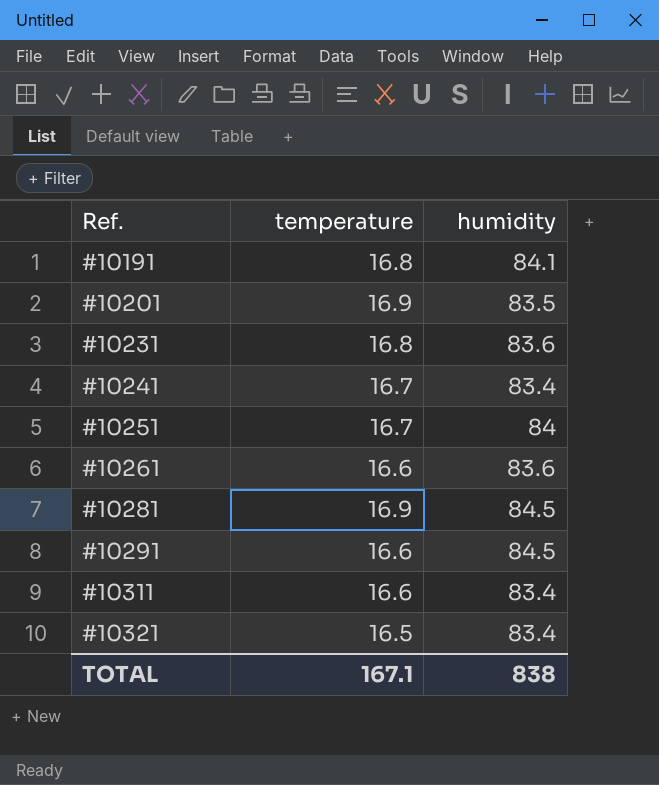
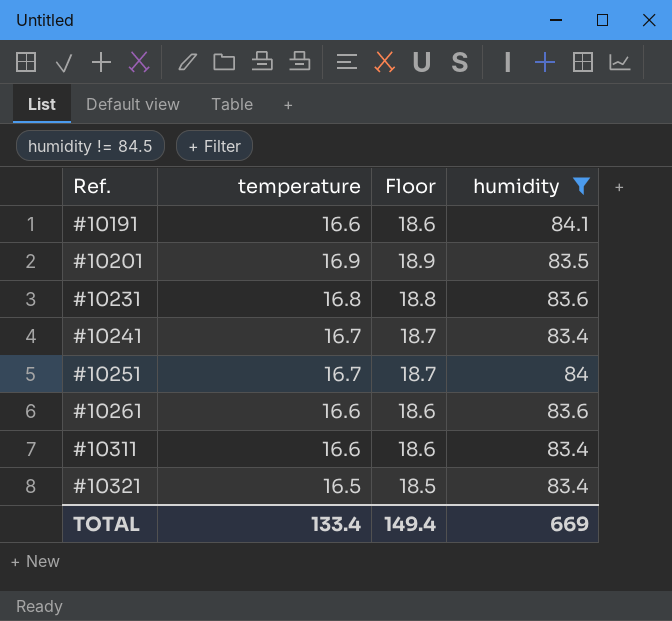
filter: none -> humidity != 84.5
column Floor | formula: none -> [temperature] + 2
#10191 | temperature: 16.8 -> 16.6
TOTAL | temperature: 167.1 -> 133.4
TOTAL | humidity: 838 -> 669

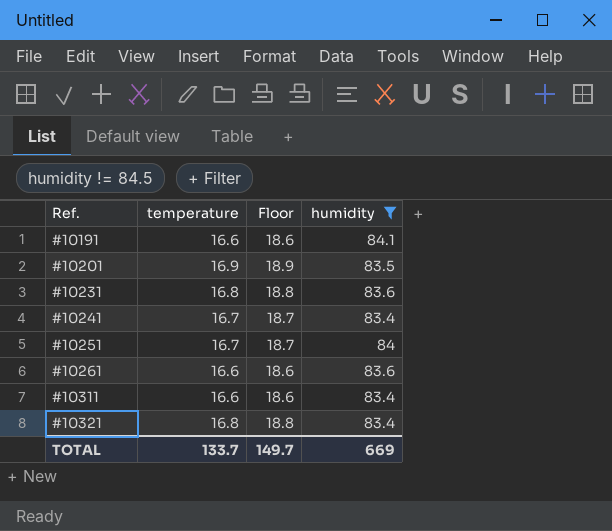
#10321 | temperature: 16.5 -> 16.8
#10321 | Floor: 18.5 -> 18.8
TOTAL | temperature: 133.4 -> 133.7
TOTAL | Floor: 149.4 -> 149.7

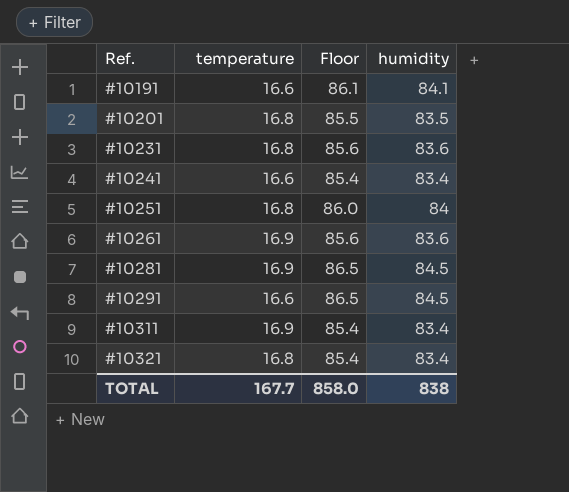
filter: humidity != 84.5 -> none
column Floor | formula: [temperature] + 2 -> [humidity] + 2
#10201 | temperature: 16.9 -> 16.8
#10241 | temperature: 16.7 -> 16.6
#10251 | temperature: 16.7 -> 16.8
#10261 | temperature: 16.6 -> 16.9
#10311 | temperature: 16.6 -> 16.9
TOTAL | temperature: 133.7 -> 167.7
TOTAL | Floor: 149.7 -> 858.0
TOTAL | humidity: 669 -> 838

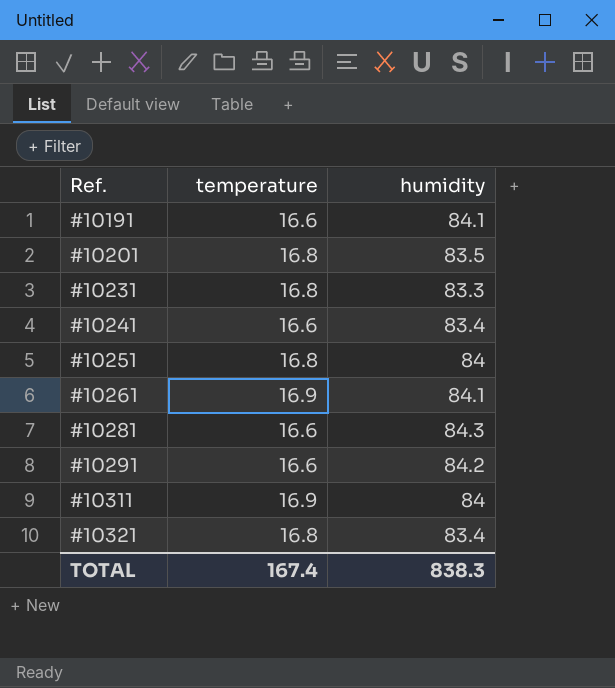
column Floor | formula: [humidity] + 2 -> none
#10231 | humidity: 83.6 -> 83.3
#10261 | humidity: 83.6 -> 84.1
#10281 | temperature: 16.9 -> 16.6
#10281 | humidity: 84.5 -> 84.3
#10291 | humidity: 84.5 -> 84.2
#10311 | humidity: 83.4 -> 84
TOTAL | temperature: 167.7 -> 167.4
TOTAL | humidity: 838 -> 838.3

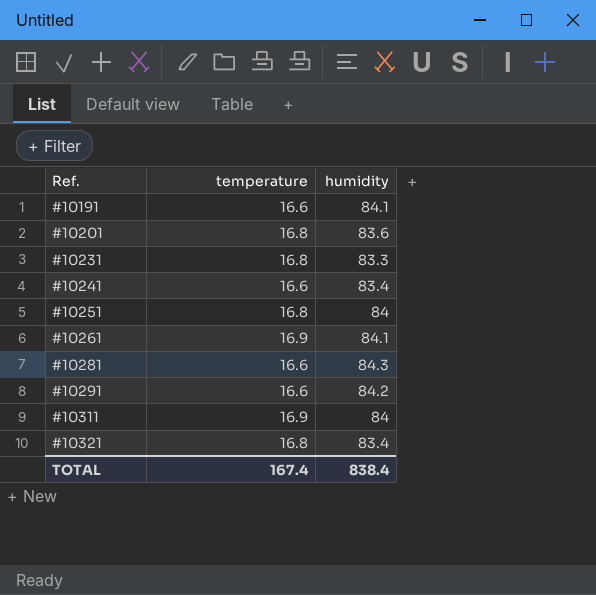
#10201 | humidity: 83.5 -> 83.6
TOTAL | humidity: 838.3 -> 838.4

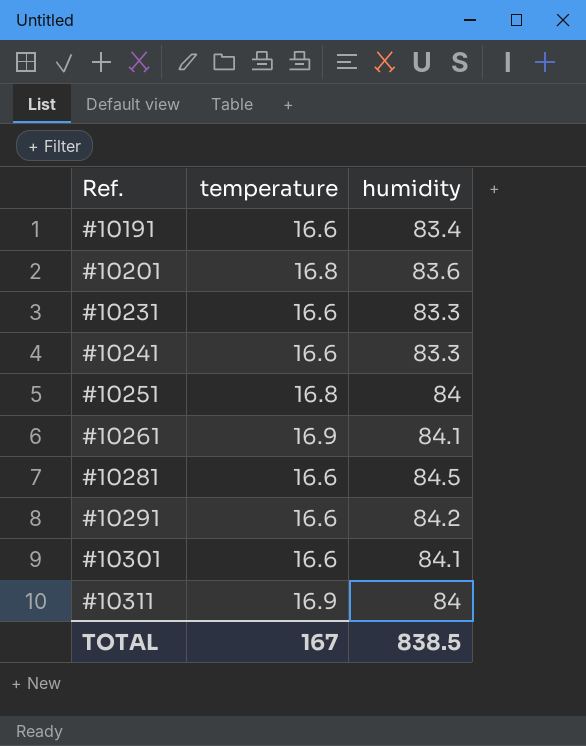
row #10321: 16.8 | 83.4 -> none
#10191 | humidity: 84.1 -> 83.4
#10231 | temperature: 16.8 -> 16.6
#10241 | humidity: 83.4 -> 83.3
#10281 | humidity: 84.3 -> 84.5
row #10301: none -> 16.6 | 84.1
TOTAL | temperature: 167.4 -> 167
TOTAL | humidity: 838.4 -> 838.5

